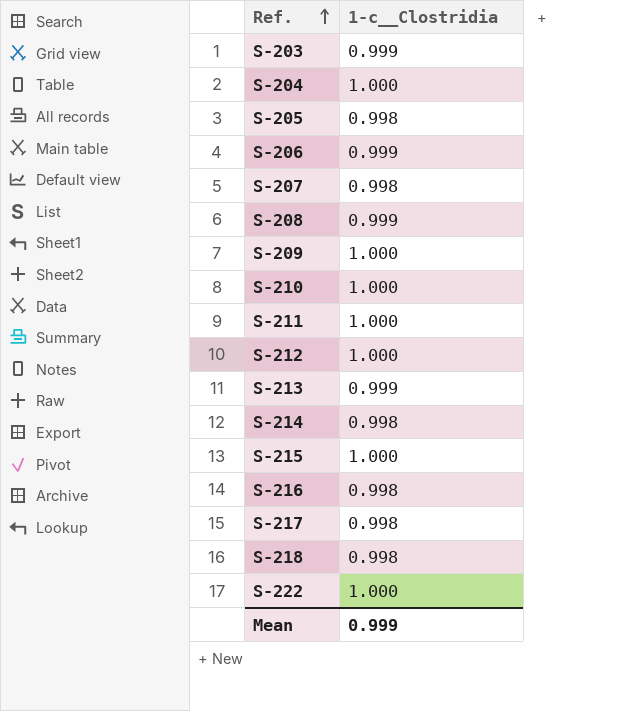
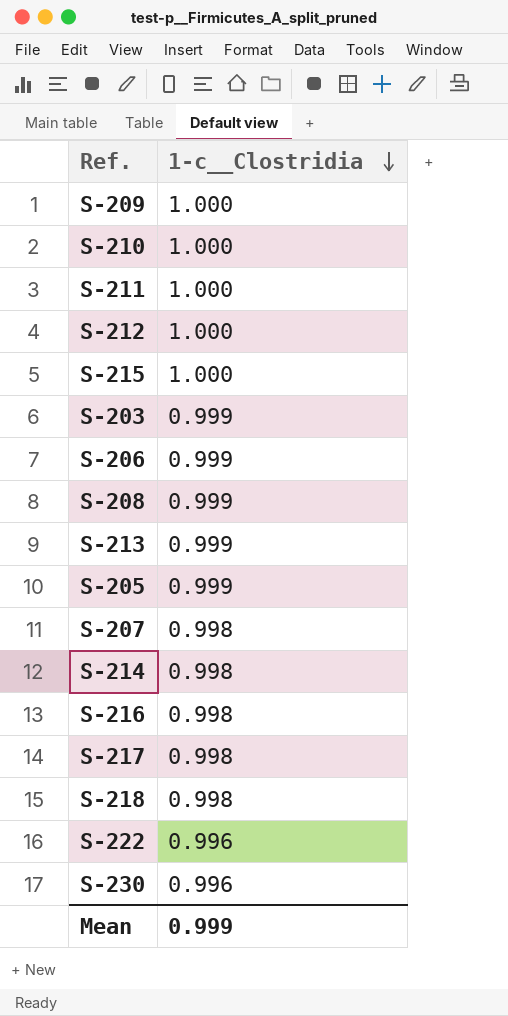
row order: Ref. ascending -> 1-c__Clostridia descending
row S-204: 1.000 -> none
S-205 | 1-c__Clostridia: 0.998 -> 0.999
S-222 | 1-c__Clostridia: 1.000 -> 0.996
row S-230: none -> 0.996

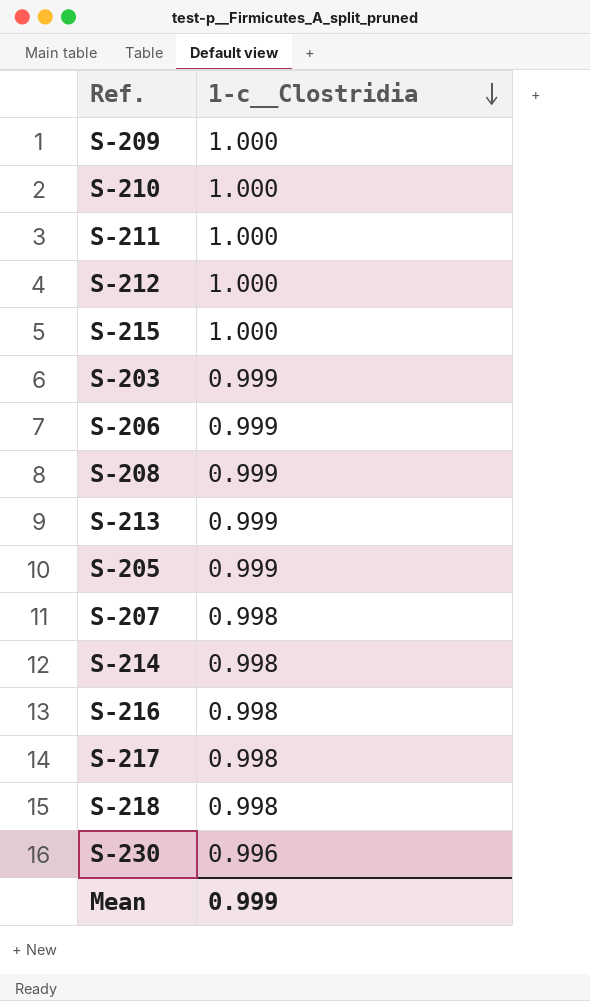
row S-222: 0.996 -> none

